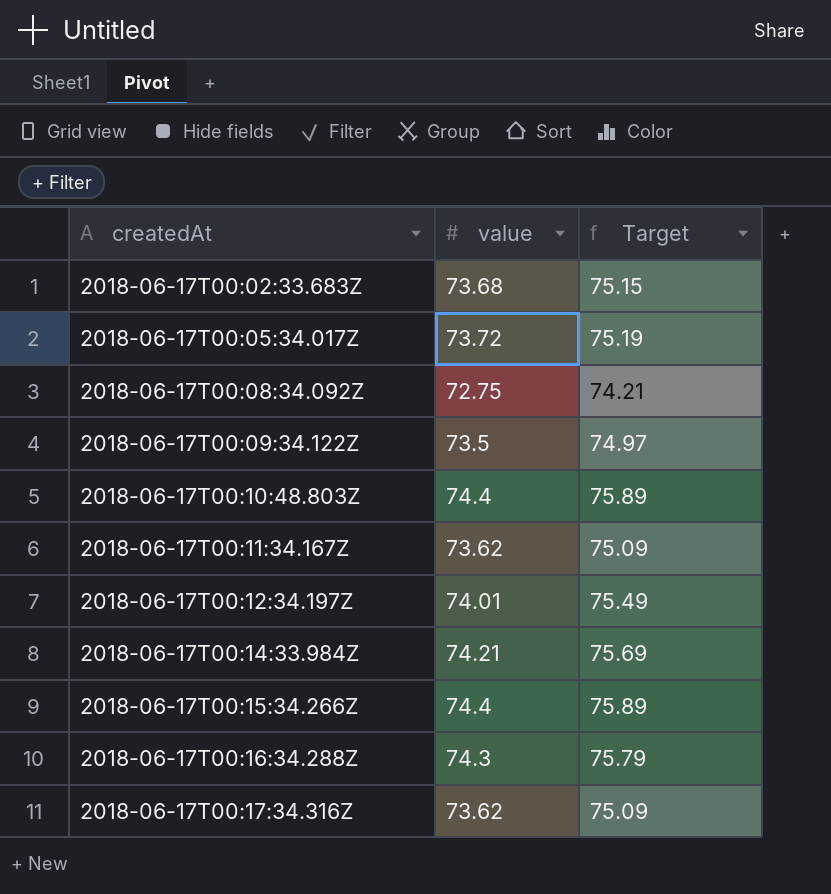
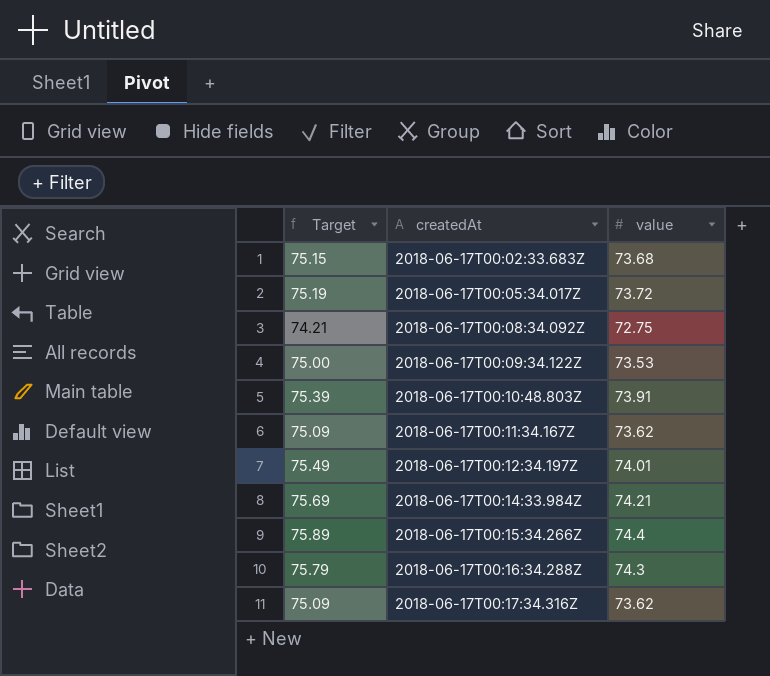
column Target | position: 3 -> 1
2018-06-17T00:09:34.122Z | Target: 74.97 -> 75.00
2018-06-17T00:09:34.122Z | value: 73.5 -> 73.53
2018-06-17T00:10:48.803Z | Target: 75.89 -> 75.39
2018-06-17T00:10:48.803Z | value: 74.4 -> 73.91

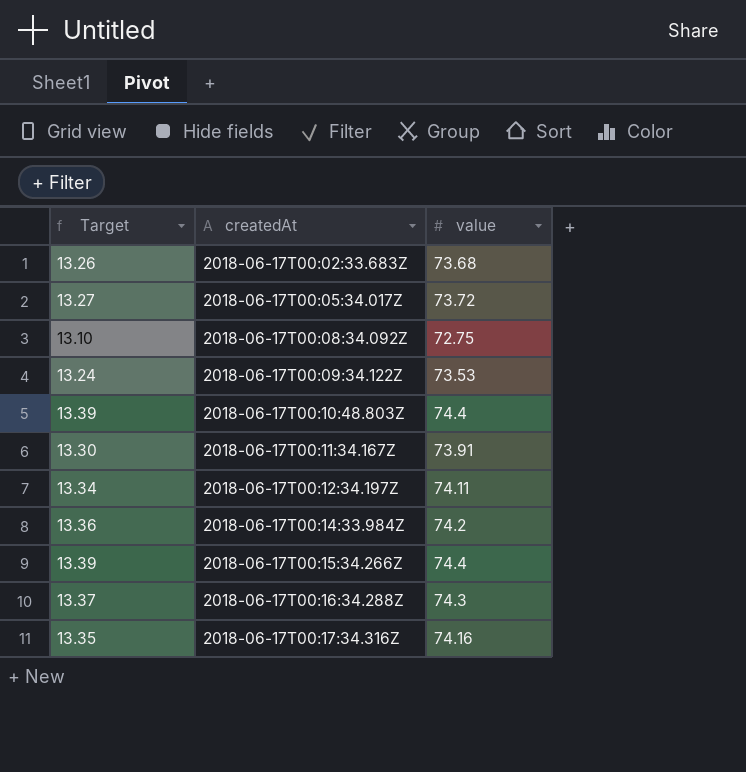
column Target | formula: [value] * 1.02 -> [value] * 0.18
2018-06-17T00:10:48.803Z | value: 73.91 -> 74.4
2018-06-17T00:11:34.167Z | value: 73.62 -> 73.91
2018-06-17T00:12:34.197Z | value: 74.01 -> 74.11
2018-06-17T00:14:33.984Z | value: 74.21 -> 74.2
2018-06-17T00:17:34.316Z | value: 73.62 -> 74.16

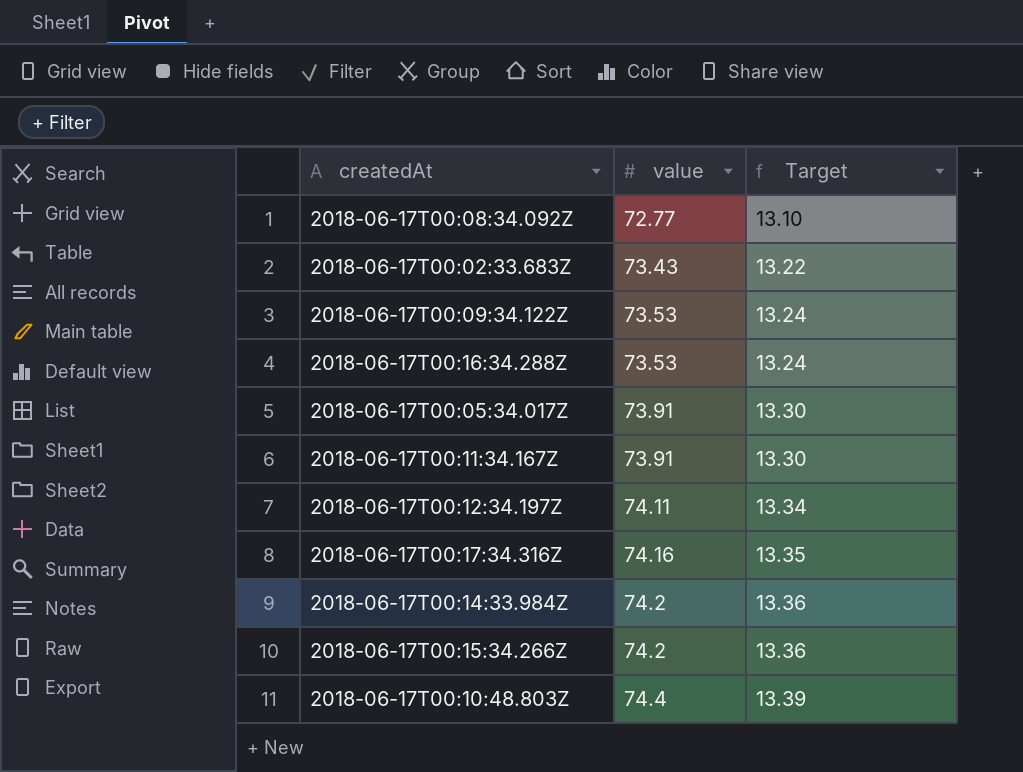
row order: createdAt ascending -> value ascending
column Target | position: 1 -> 3
2018-06-17T00:08:34.092Z | value: 72.75 -> 72.77
2018-06-17T00:02:33.683Z | value: 73.68 -> 73.43
2018-06-17T00:02:33.683Z | Target: 13.26 -> 13.22
2018-06-17T00:16:34.288Z | value: 74.3 -> 73.53
2018-06-17T00:16:34.288Z | Target: 13.37 -> 13.24
2018-06-17T00:05:34.017Z | value: 73.72 -> 73.91
2018-06-17T00:05:34.017Z | Target: 13.27 -> 13.30
2018-06-17T00:15:34.266Z | value: 74.4 -> 74.2
2018-06-17T00:15:34.266Z | Target: 13.39 -> 13.36

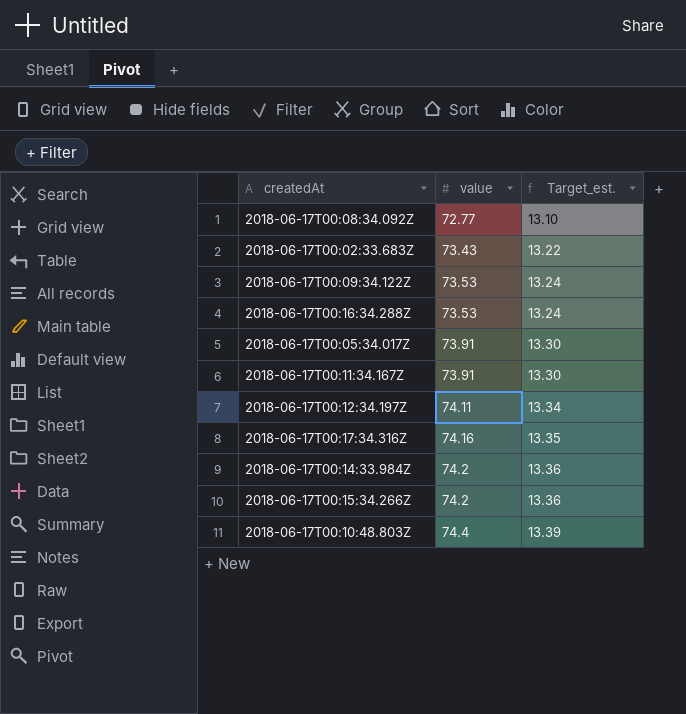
column name: Target -> Target_est.

